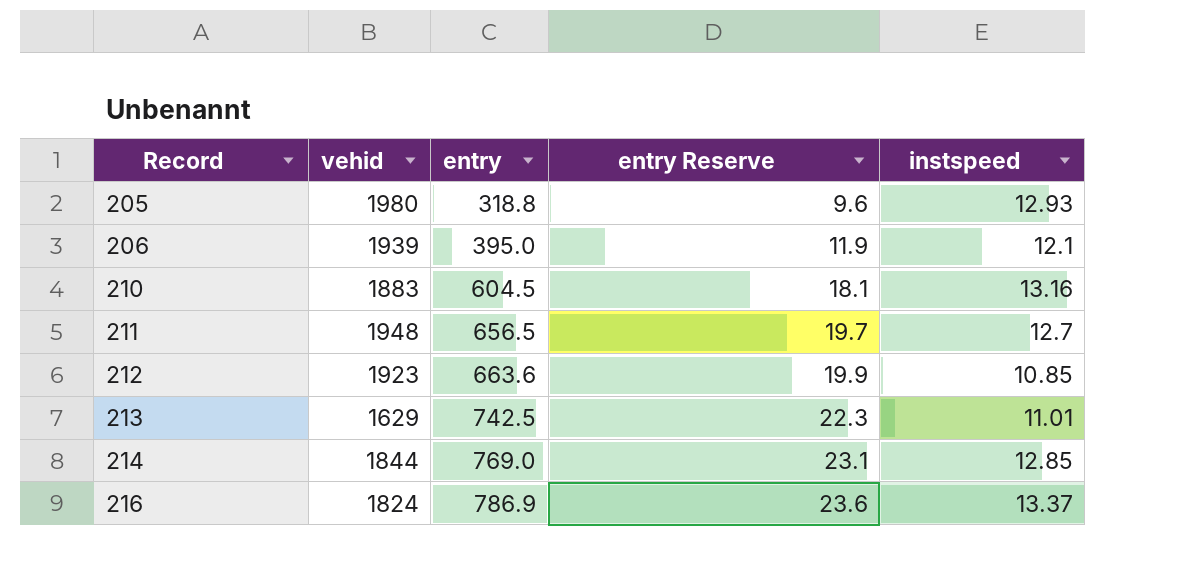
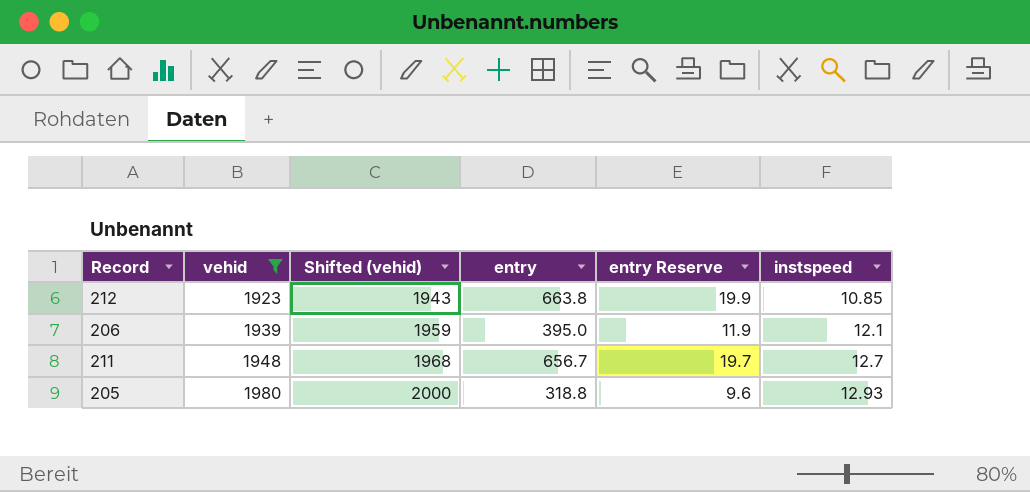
filter: none -> vehid >= 1923
row order: Record ascending -> vehid ascending
column Shifted (vehid) | formula: none -> [vehid] + 20
212 | entry: 663.6 -> 663.8
211 | entry: 656.5 -> 656.7

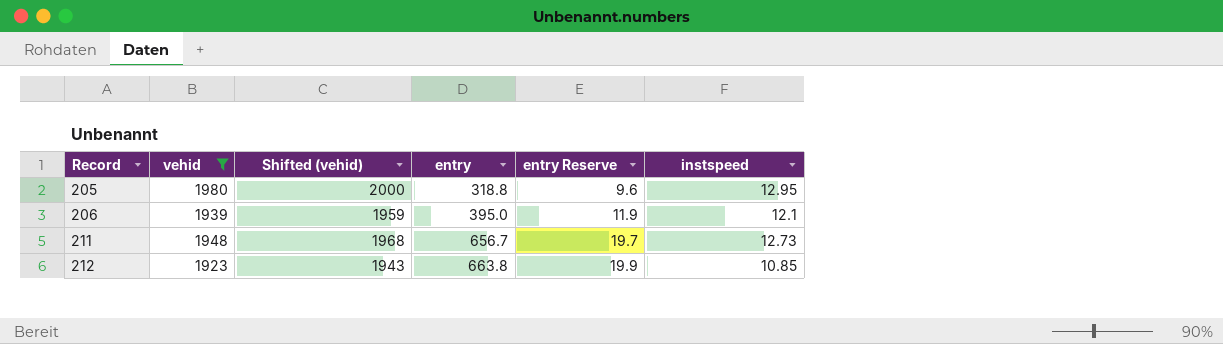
row order: vehid ascending -> Record ascending
205 | instspeed: 12.93 -> 12.95
211 | instspeed: 12.7 -> 12.73

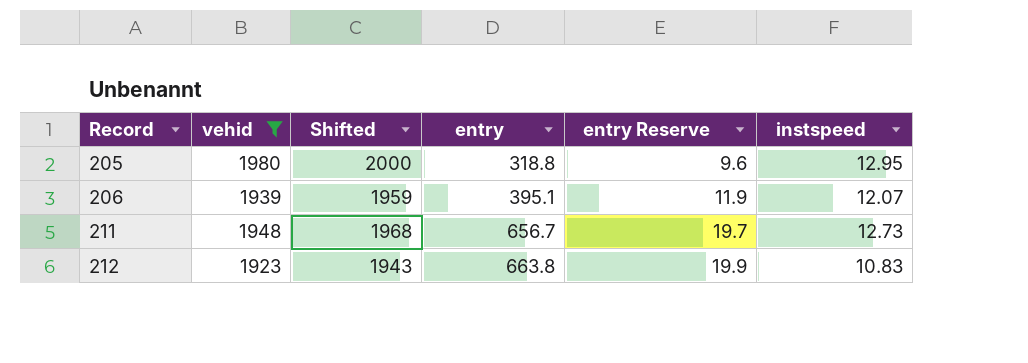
column name: Shifted (vehid) -> Shifted
206 | entry: 395.0 -> 395.1
206 | instspeed: 12.1 -> 12.07
212 | instspeed: 10.85 -> 10.83

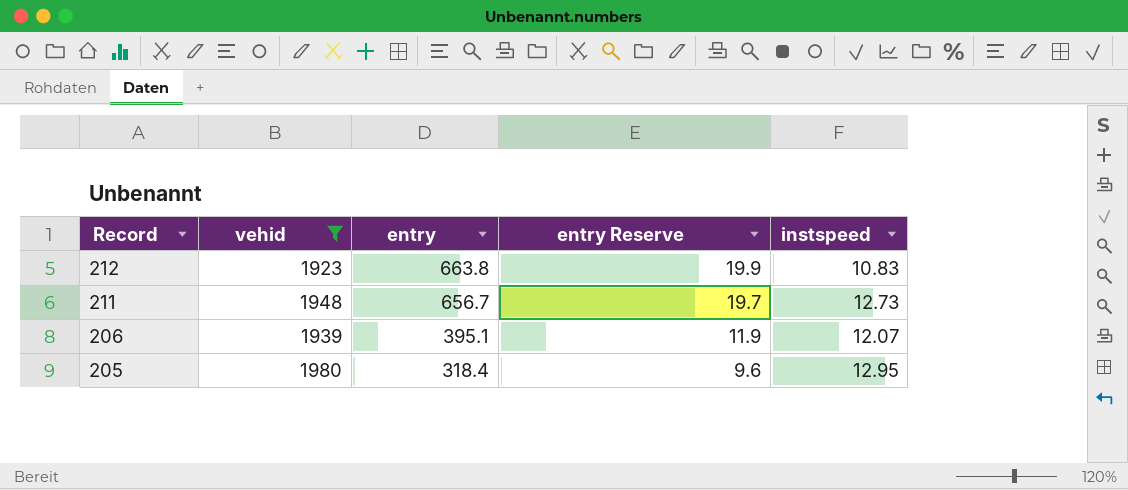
row order: Record ascending -> Record descending
column Shifted | formula: [vehid] + 20 -> none
205 | entry: 318.8 -> 318.4

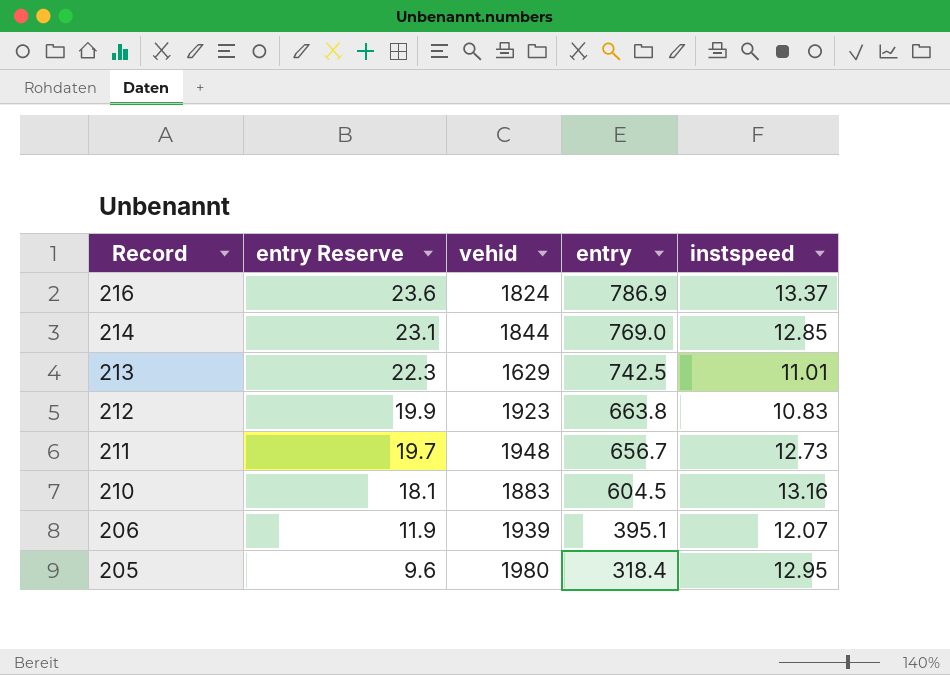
filter: vehid >= 1923 -> none
column entry Reserve | position: 4 -> 2

